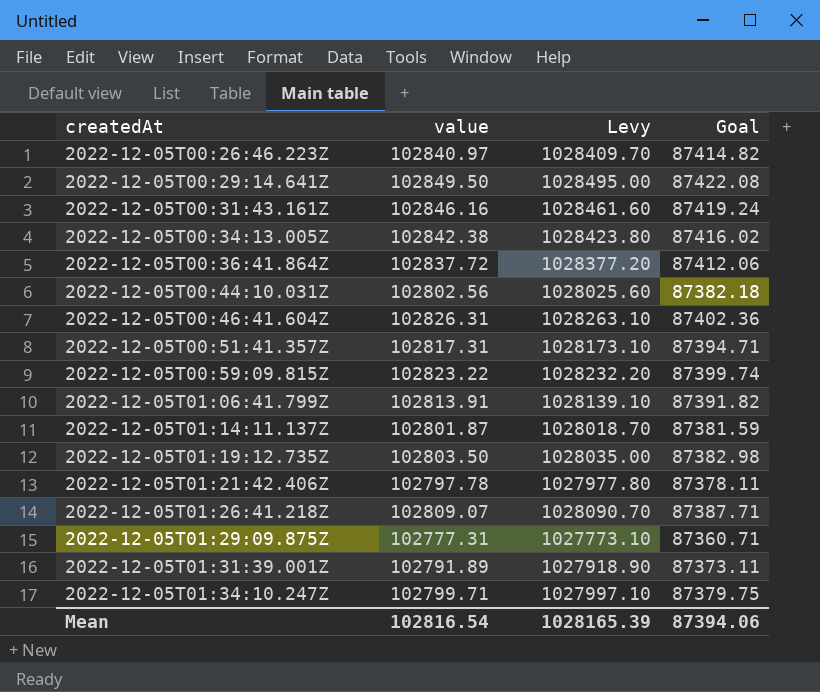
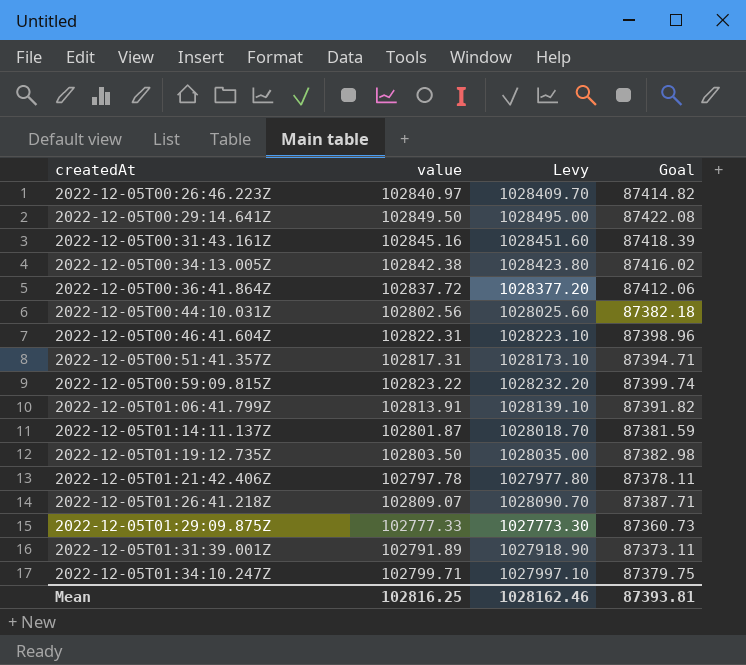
2022-12-05T00:31:43.161Z | value: 102846.16 -> 102845.16
2022-12-05T00:31:43.161Z | Levy: 1028461.60 -> 1028451.60
2022-12-05T00:31:43.161Z | Goal: 87419.24 -> 87418.39
2022-12-05T00:46:41.604Z | value: 102826.31 -> 102822.31
2022-12-05T00:46:41.604Z | Levy: 1028263.10 -> 1028223.10
2022-12-05T00:46:41.604Z | Goal: 87402.36 -> 87398.96
2022-12-05T01:29:09.875Z | value: 102777.31 -> 102777.33
2022-12-05T01:29:09.875Z | Levy: 1027773.10 -> 1027773.30
2022-12-05T01:29:09.875Z | Goal: 87360.71 -> 87360.73
Mean | value: 102816.54 -> 102816.25
Mean | Levy: 1028165.39 -> 1028162.46
Mean | Goal: 87394.06 -> 87393.81

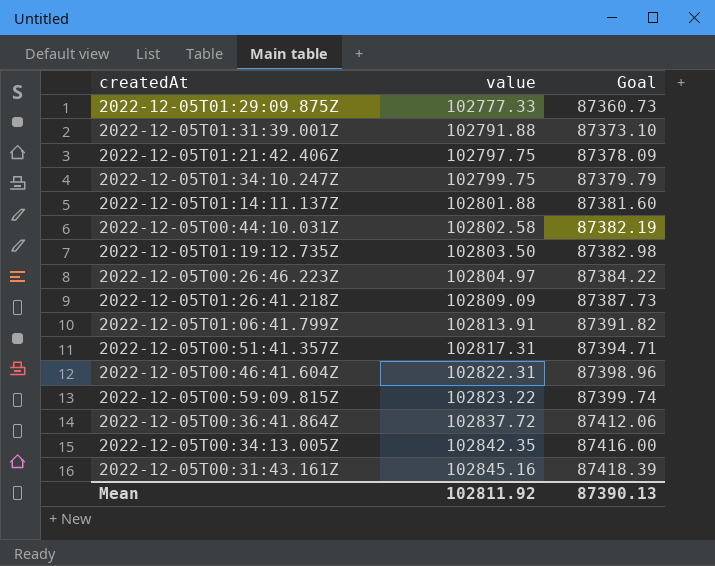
row order: createdAt ascending -> value ascending
column Levy | formula: [value] * 10 -> none
row 2022-12-05T00:29:14.641Z: 102849.50 | 1028495.00 | 87422.08 -> none
2022-12-05T01:31:39.001Z | value: 102791.89 -> 102791.88
2022-12-05T01:31:39.001Z | Goal: 87373.11 -> 87373.10
2022-12-05T01:21:42.406Z | value: 102797.78 -> 102797.75
2022-12-05T01:21:42.406Z | Goal: 87378.11 -> 87378.09
2022-12-05T01:34:10.247Z | value: 102799.71 -> 102799.75
2022-12-05T01:34:10.247Z | Goal: 87379.75 -> 87379.79
2022-12-05T01:14:11.137Z | value: 102801.87 -> 102801.88
2022-12-05T01:14:11.137Z | Goal: 87381.59 -> 87381.60
2022-12-05T00:44:10.031Z | value: 102802.56 -> 102802.58
2022-12-05T00:44:10.031Z | Goal: 87382.18 -> 87382.19
2022-12-05T00:26:46.223Z | value: 102840.97 -> 102804.97
2022-12-05T00:26:46.223Z | Goal: 87414.82 -> 87384.22
2022-12-05T01:26:41.218Z | value: 102809.07 -> 102809.09
2022-12-05T01:26:41.218Z | Goal: 87387.71 -> 87387.73
2022-12-05T00:34:13.005Z | value: 102842.38 -> 102842.35
2022-12-05T00:34:13.005Z | Goal: 87416.02 -> 87416.00
Mean | value: 102816.25 -> 102811.92
Mean | Goal: 87393.81 -> 87390.13

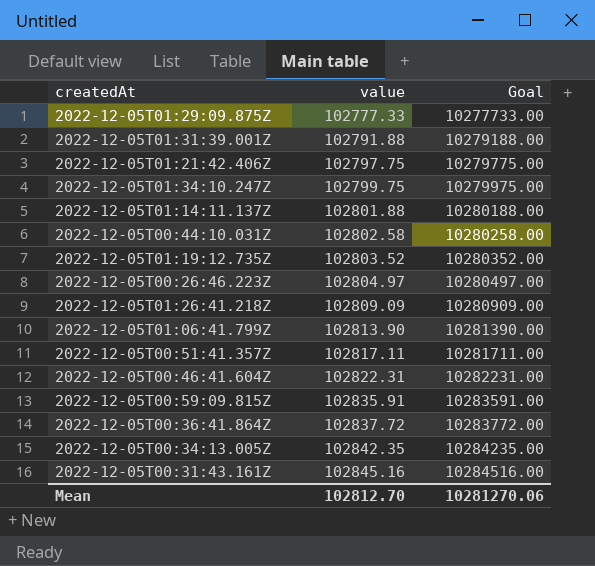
column Goal | formula: [value] * 0.85 -> [value] * 100
2022-12-05T01:19:12.735Z | value: 102803.50 -> 102803.52
2022-12-05T01:06:41.799Z | value: 102813.91 -> 102813.90
2022-12-05T00:51:41.357Z | value: 102817.31 -> 102817.11
2022-12-05T00:59:09.815Z | value: 102823.22 -> 102835.91
Mean | value: 102811.92 -> 102812.70
Mean | Goal: 87390.13 -> 10281270.06

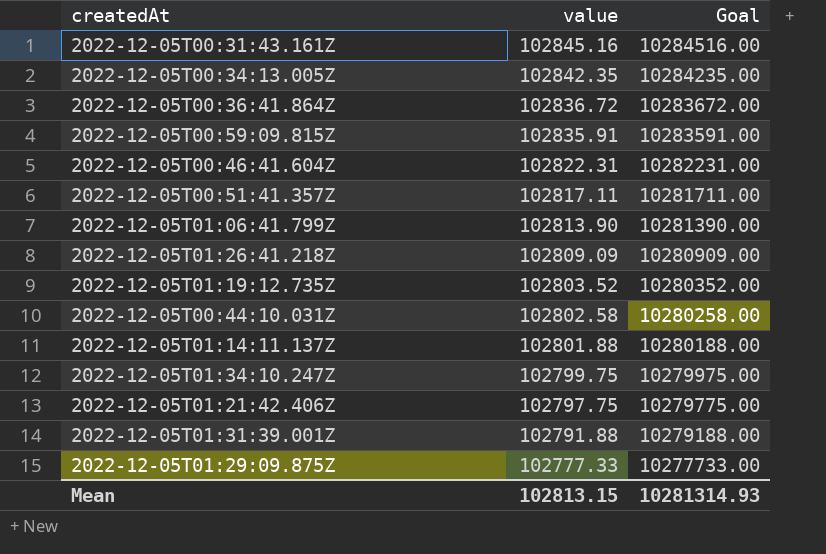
row order: value ascending -> value descending
row 2022-12-05T00:26:46.223Z: 102804.97 | 10280497.00 -> none
2022-12-05T00:36:41.864Z | value: 102837.72 -> 102836.72
2022-12-05T00:36:41.864Z | Goal: 10283772.00 -> 10283672.00
Mean | value: 102812.70 -> 102813.15
Mean | Goal: 10281270.06 -> 10281314.93

